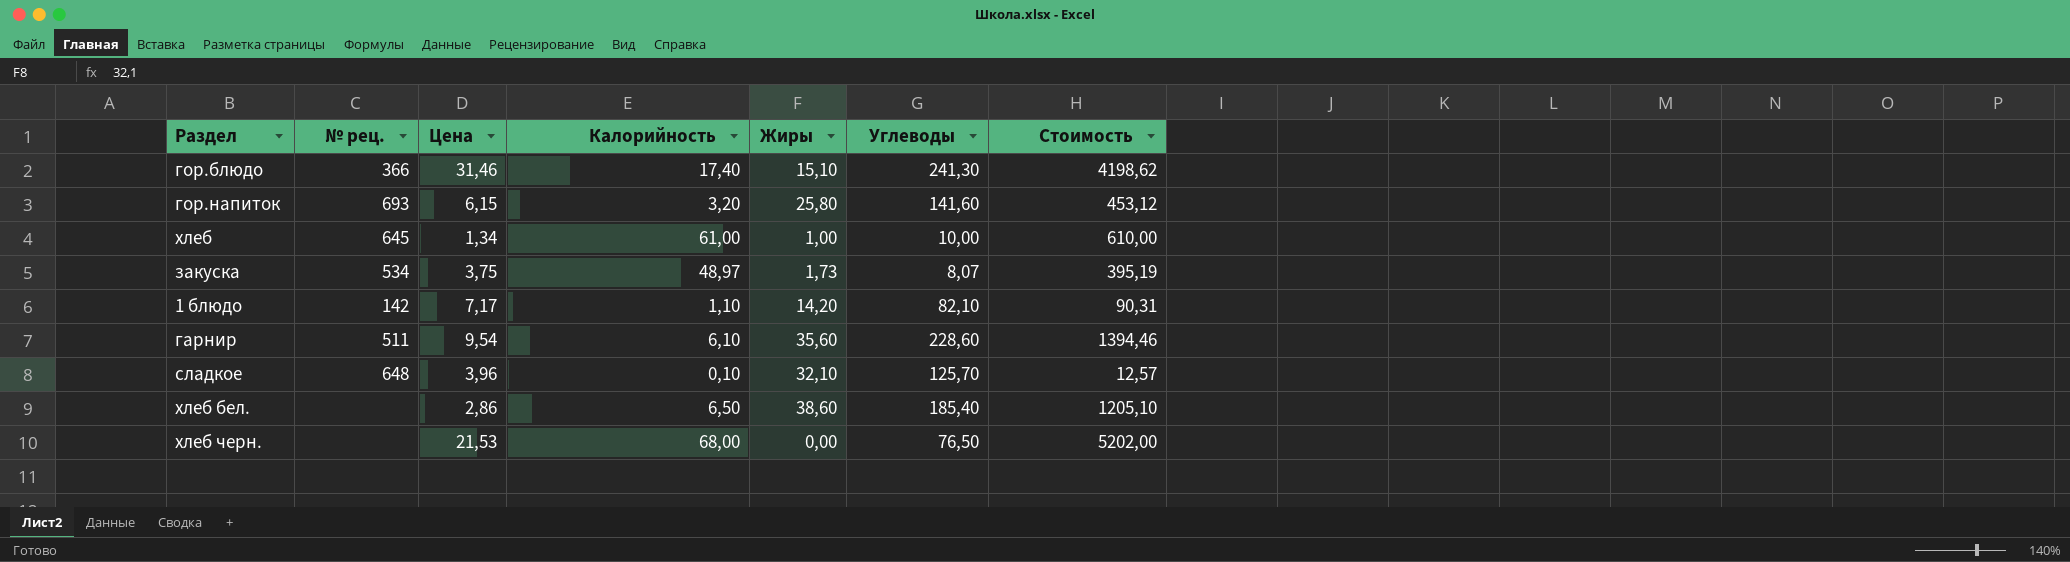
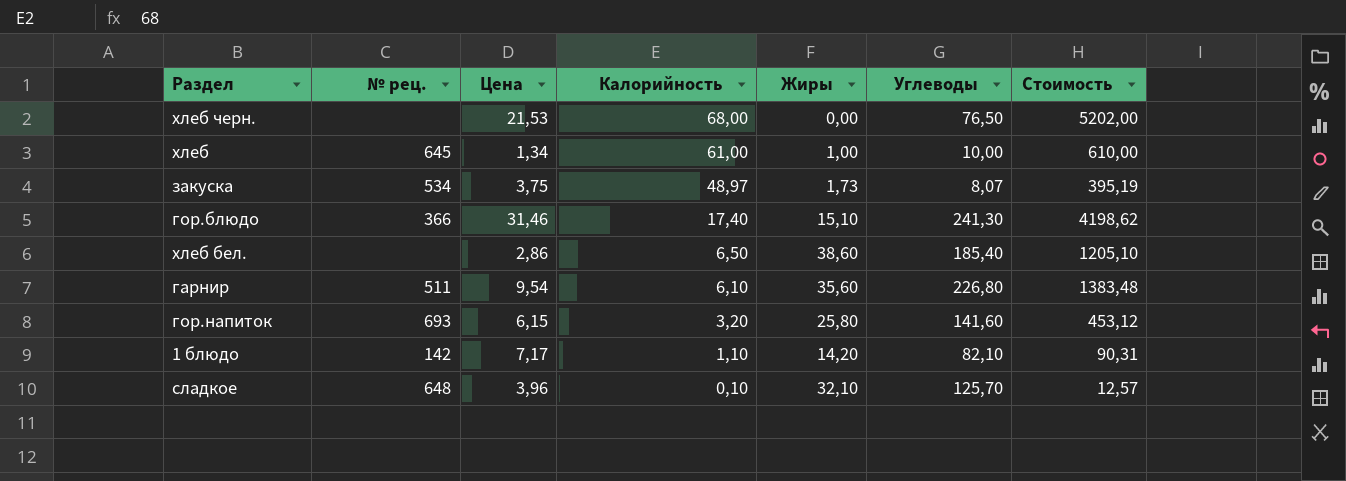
row order: none -> Калорийность descending
гарнир | Углеводы: 228,60 -> 226,80
гарнир | Стоимость: 1394,46 -> 1383,48

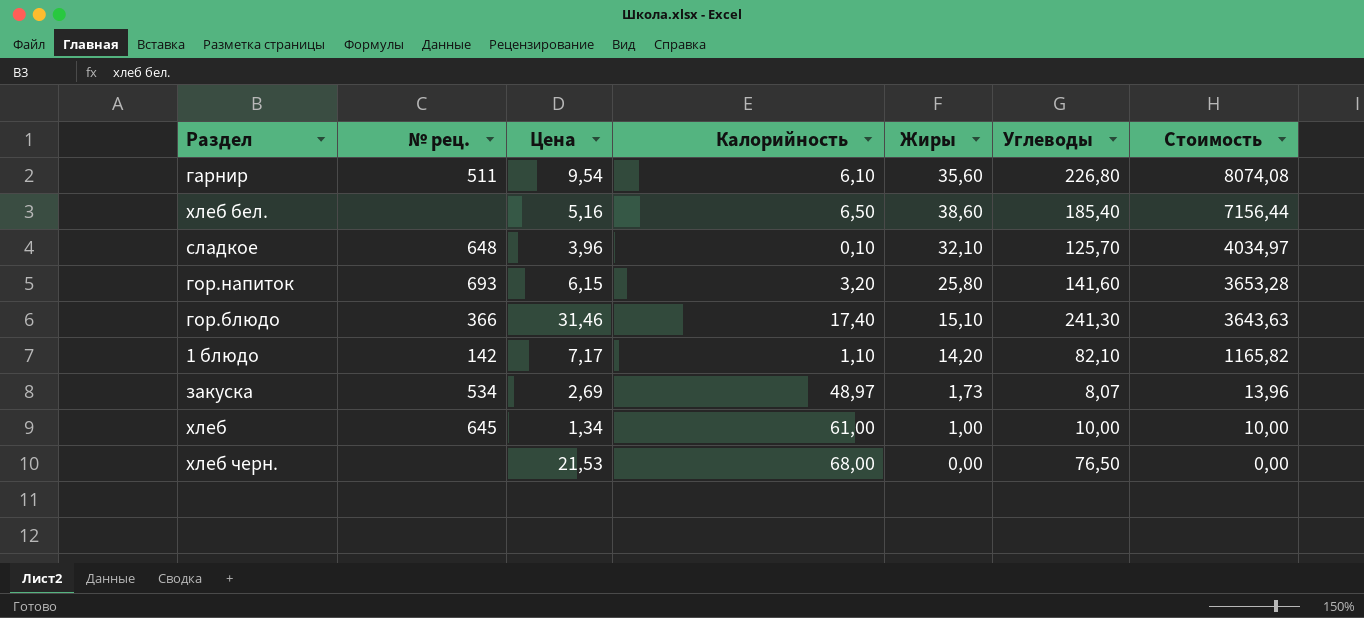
row order: Калорийность descending -> Стоимость descending
column Стоимость | formula: [Калорийность] * [Углеводы] -> [Жиры] * [Углеводы]
хлеб бел. | Цена: 2,86 -> 5,16
закуска | Цена: 3,75 -> 2,69

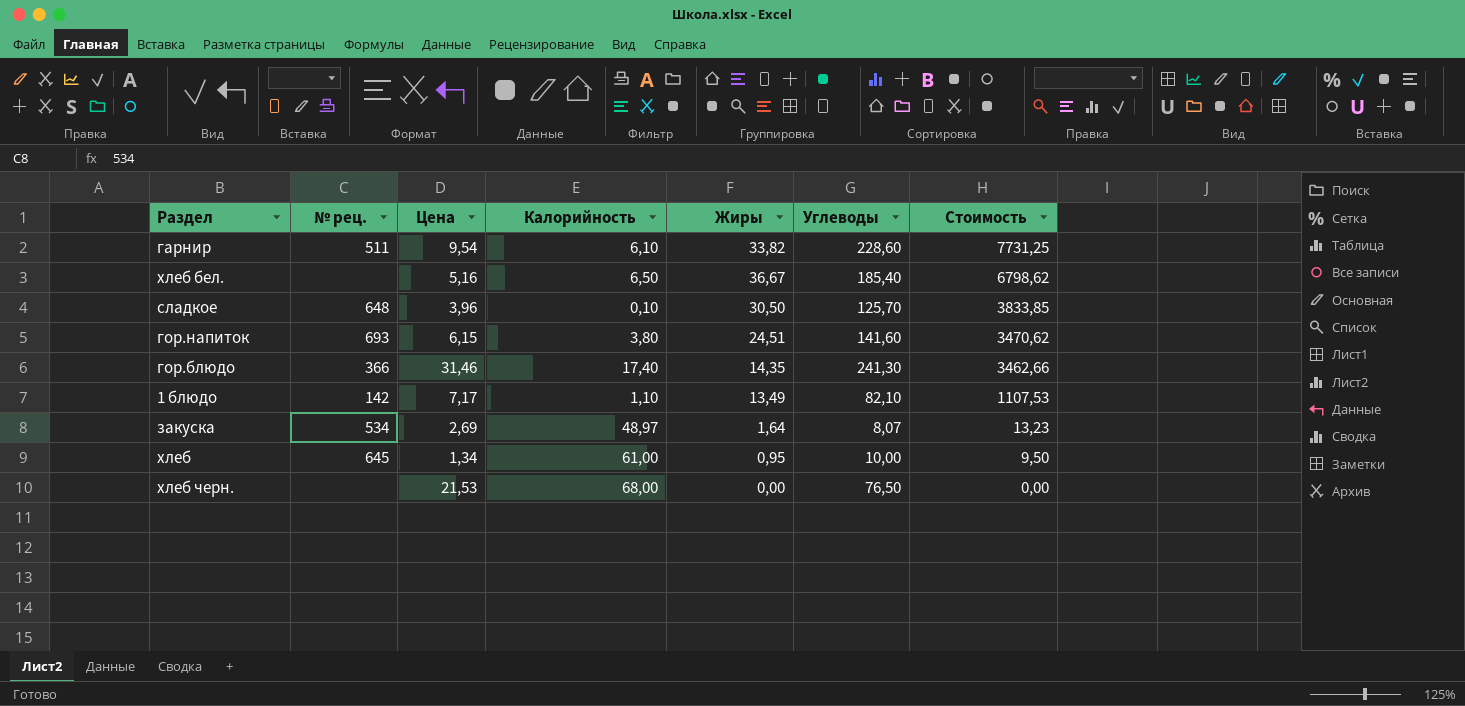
гарнир | Жиры: 35,60 -> 33,82
гарнир | Углеводы: 226,80 -> 228,60
гарнир | Стоимость: 8074,08 -> 7731,25
хлеб бел. | Жиры: 38,60 -> 36,67
хлеб бел. | Стоимость: 7156,44 -> 6798,62
сладкое | Жиры: 32,10 -> 30,50
сладкое | Стоимость: 4034,97 -> 3833,85
гор.напиток | Калорийность: 3,20 -> 3,80
гор.напиток | Жиры: 25,80 -> 24,51
гор.напиток | Стоимость: 3653,28 -> 3470,62
гор.блюдо | Жиры: 15,10 -> 14,35
гор.блюдо | Стоимость: 3643,63 -> 3462,66
1 блюдо | Жиры: 14,20 -> 13,49
1 блюдо | Стоимость: 1165,82 -> 1107,53
закуска | Жиры: 1,73 -> 1,64
закуска | Стоимость: 13,96 -> 13,23
хлеб | Жиры: 1,00 -> 0,95
хлеб | Стоимость: 10,00 -> 9,50

